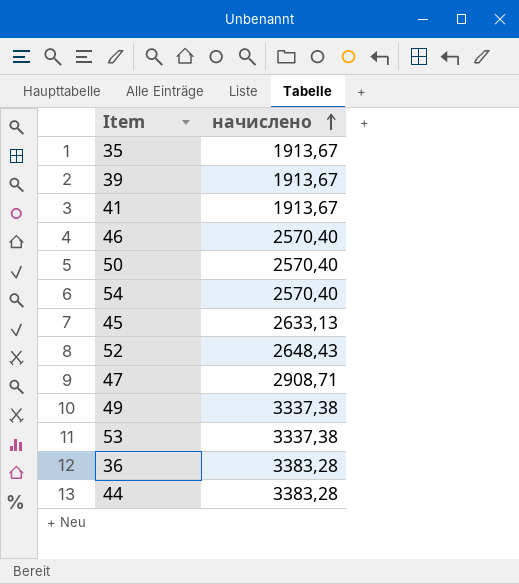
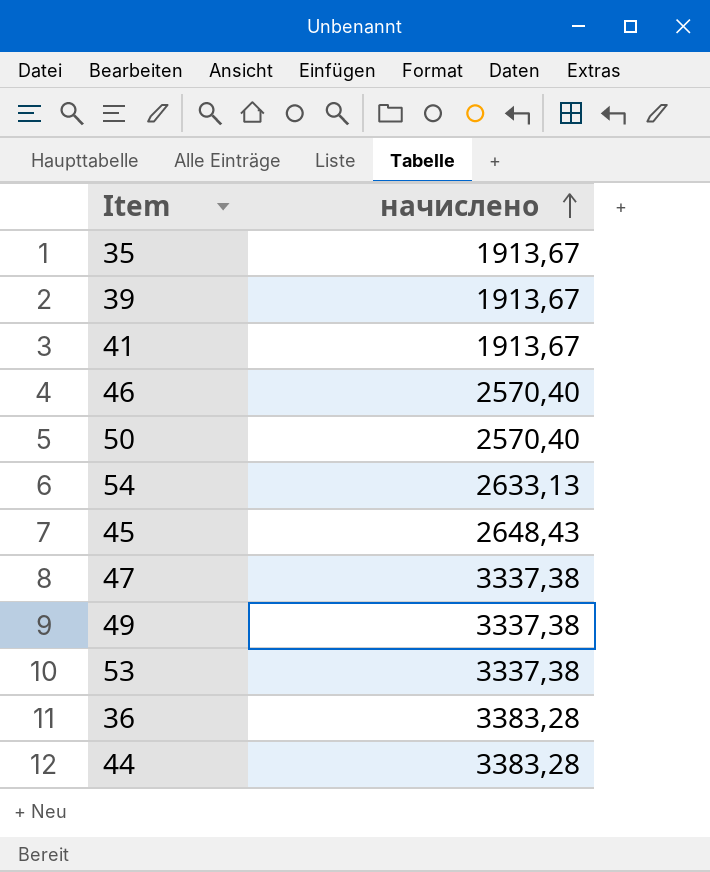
row 52: 2648,43 -> none
54 | начислено: 2570,40 -> 2633,13
45 | начислено: 2633,13 -> 2648,43
47 | начислено: 2908,71 -> 3337,38

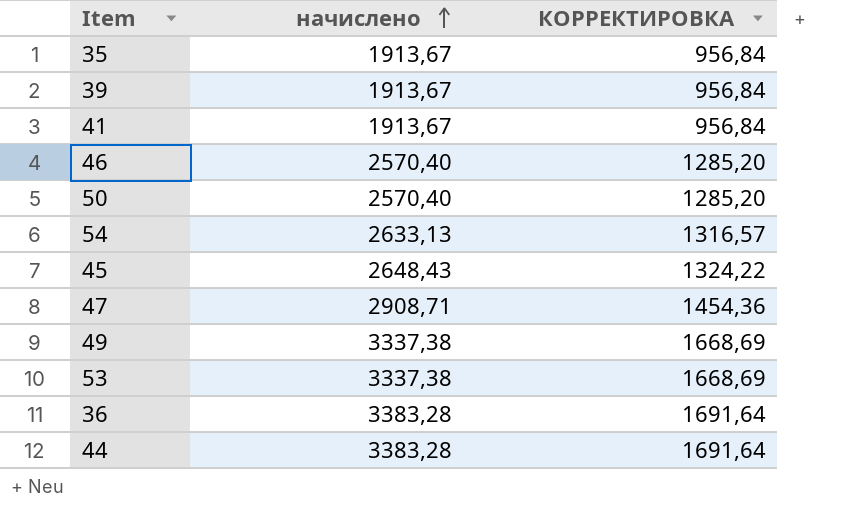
column КОРРЕКТИРОВКА | formula: none -> [начислено] * 0,5
47 | начислено: 3337,38 -> 2908,71

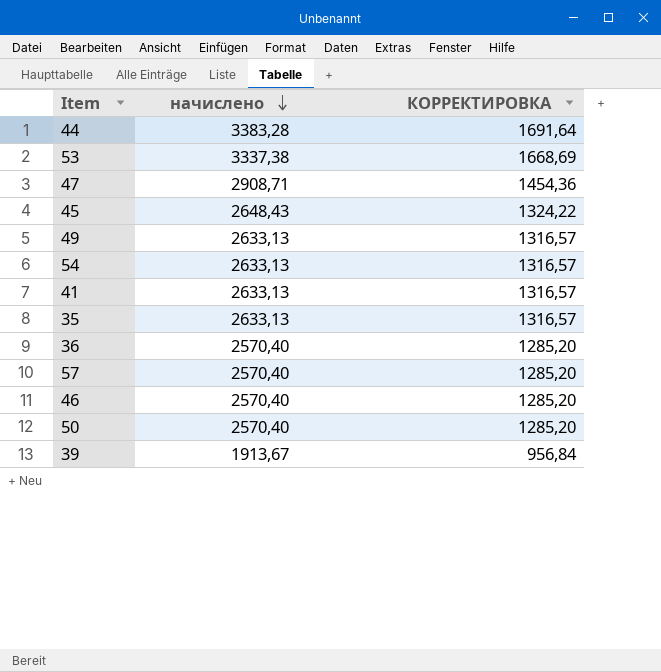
row order: начислено ascending -> начислено descending
49 | начислено: 3337,38 -> 2633,13
49 | КОРРЕКТИРОВКА: 1668,69 -> 1316,57
41 | начислено: 1913,67 -> 2633,13
41 | КОРРЕКТИРОВКА: 956,84 -> 1316,57
35 | начислено: 1913,67 -> 2633,13
35 | КОРРЕКТИРОВКА: 956,84 -> 1316,57
36 | начислено: 3383,28 -> 2570,40
36 | КОРРЕКТИРОВКА: 1691,64 -> 1285,20
row 57: none -> 2570,40 | 1285,20

